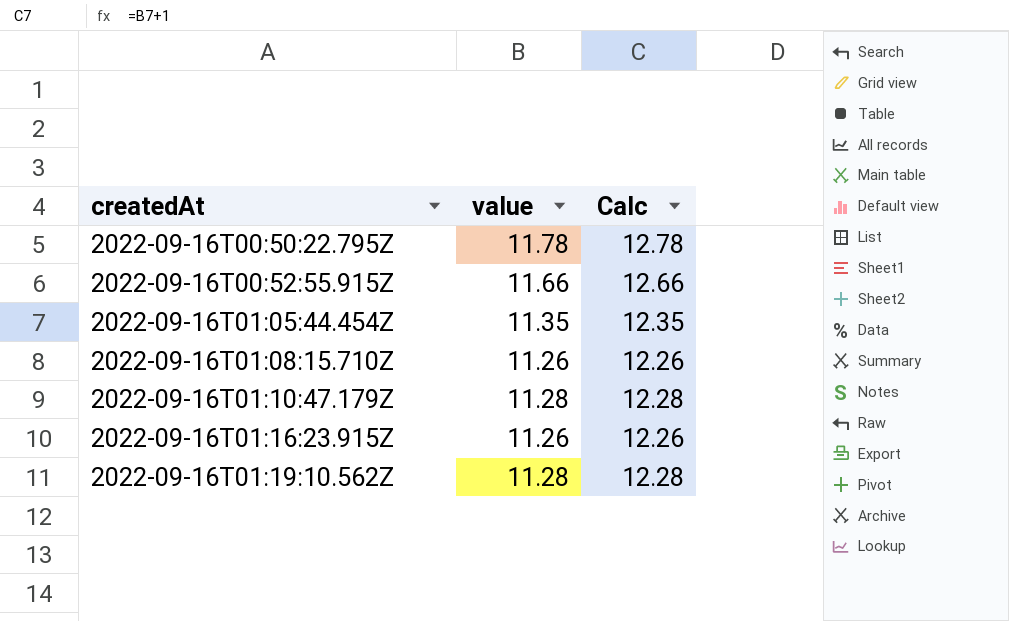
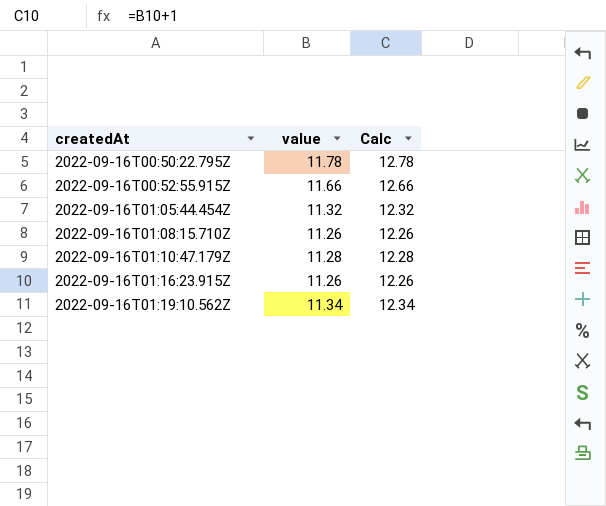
2022-09-16T01:05:44.454Z | value: 11.35 -> 11.32
2022-09-16T01:05:44.454Z | Calc: 12.35 -> 12.32
2022-09-16T01:19:10.562Z | value: 11.28 -> 11.34
2022-09-16T01:19:10.562Z | Calc: 12.28 -> 12.34

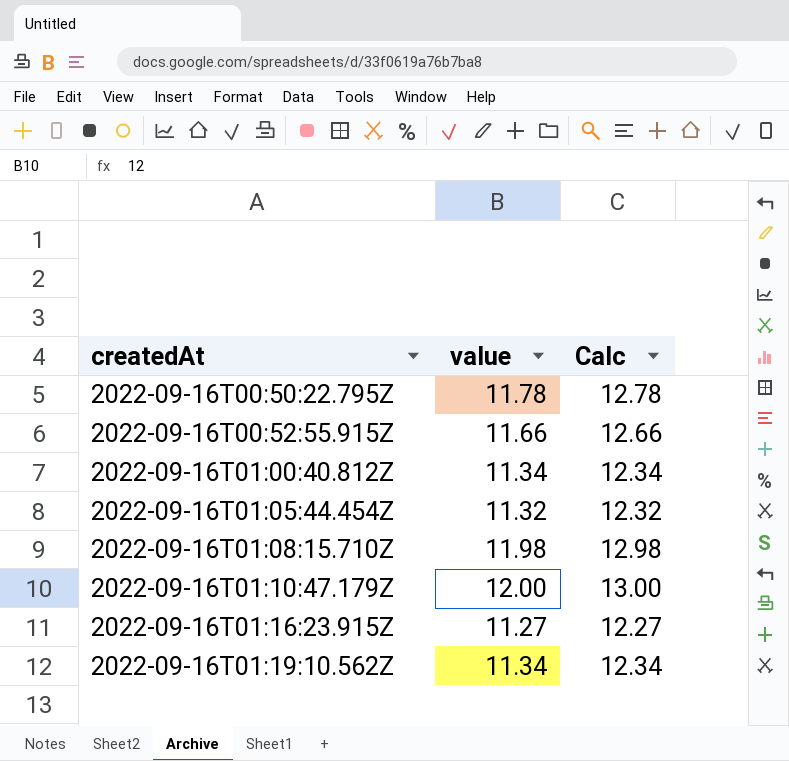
row 2022-09-16T01:00:40.812Z: none -> 11.34 | 12.34
2022-09-16T01:08:15.710Z | value: 11.26 -> 11.98
2022-09-16T01:08:15.710Z | Calc: 12.26 -> 12.98
2022-09-16T01:10:47.179Z | value: 11.28 -> 12.00
2022-09-16T01:10:47.179Z | Calc: 12.28 -> 13.00
2022-09-16T01:16:23.915Z | value: 11.26 -> 11.27
2022-09-16T01:16:23.915Z | Calc: 12.26 -> 12.27

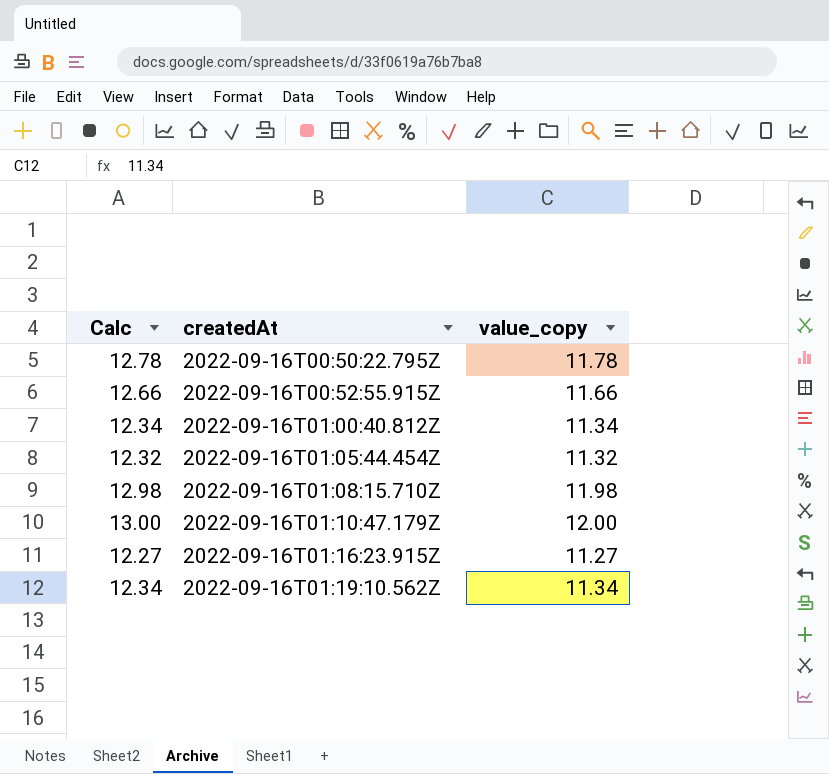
column Calc | position: 3 -> 1
column name: value -> value_copy

